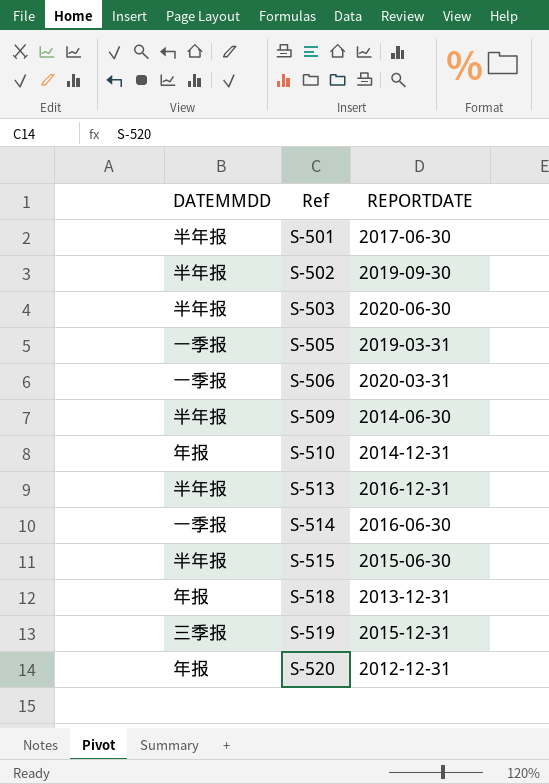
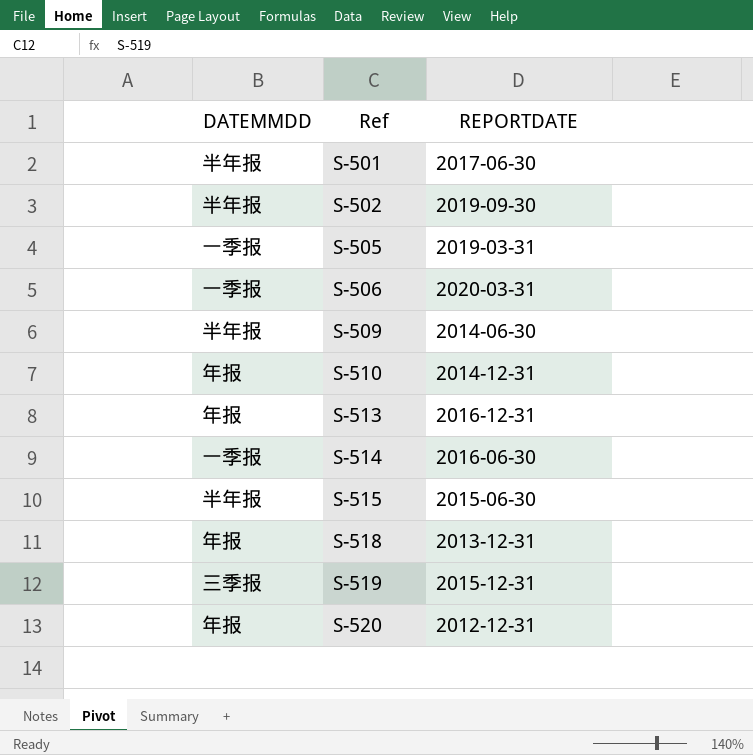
row S-503: 半年报 | 2020-06-30 -> none
S-513 | DATEMMDD: 半年报 -> 年报

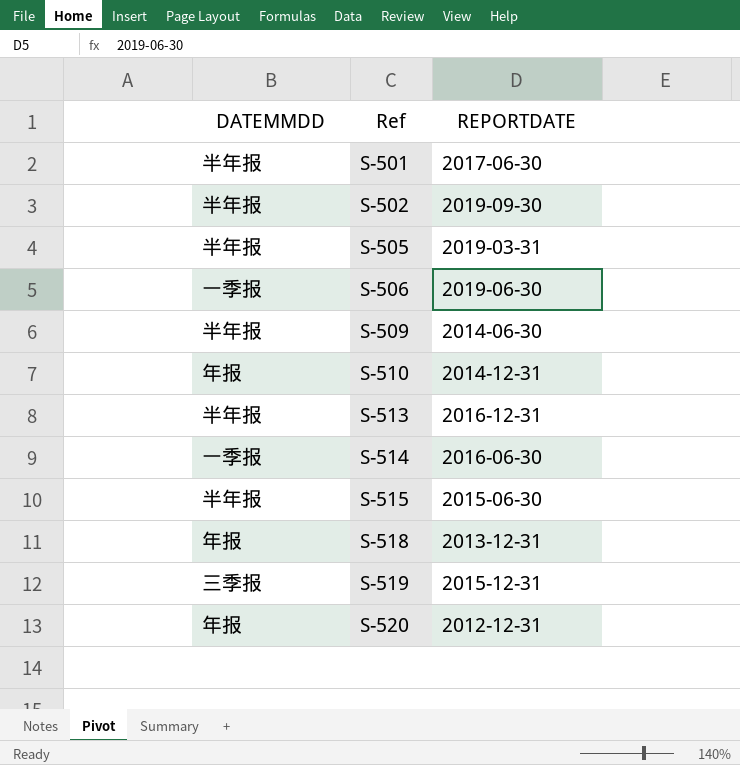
S-505 | DATEMMDD: 一季报 -> 半年报
S-506 | REPORTDATE: 2020-03-31 -> 2019-06-30
S-513 | DATEMMDD: 年报 -> 半年报

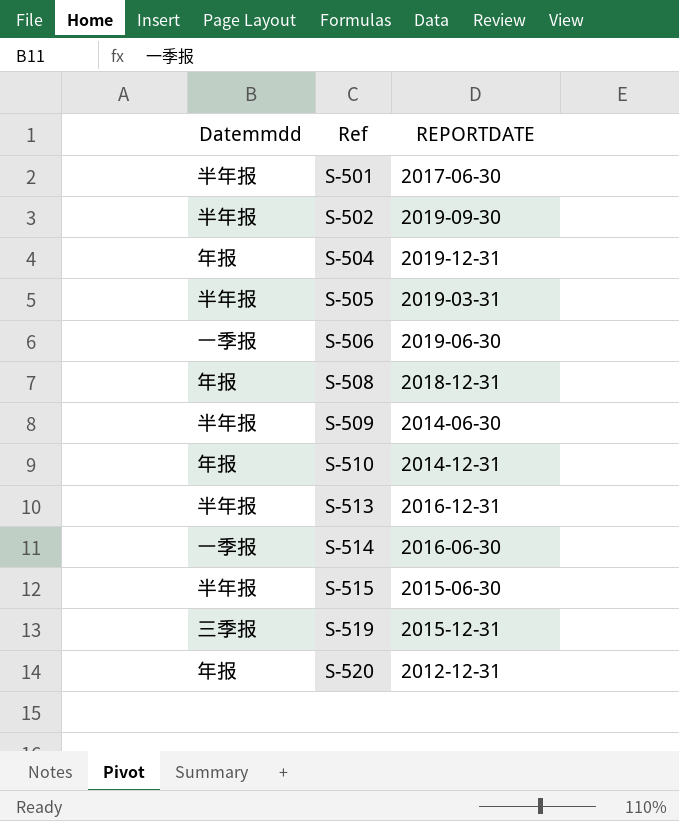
column name: DATEMMDD -> Datemmdd
row S-518: 年报 | 2013-12-31 -> none
row S-504: none -> 年报 | 2019-12-31
row S-508: none -> 年报 | 2018-12-31

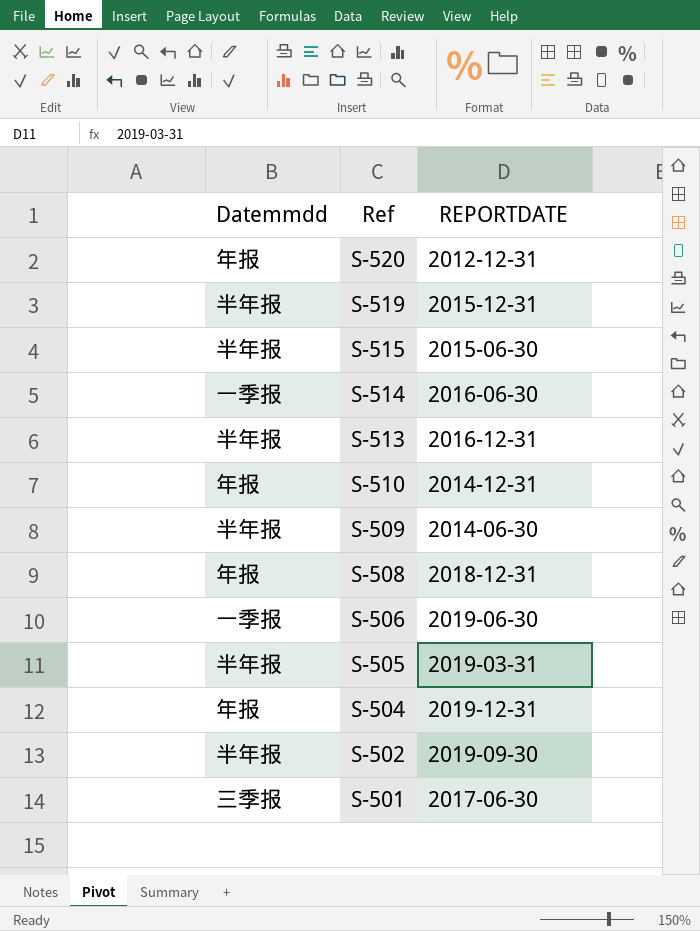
row order: Ref ascending -> Ref descending
S-519 | Datemmdd: 三季报 -> 半年报
S-501 | Datemmdd: 半年报 -> 三季报

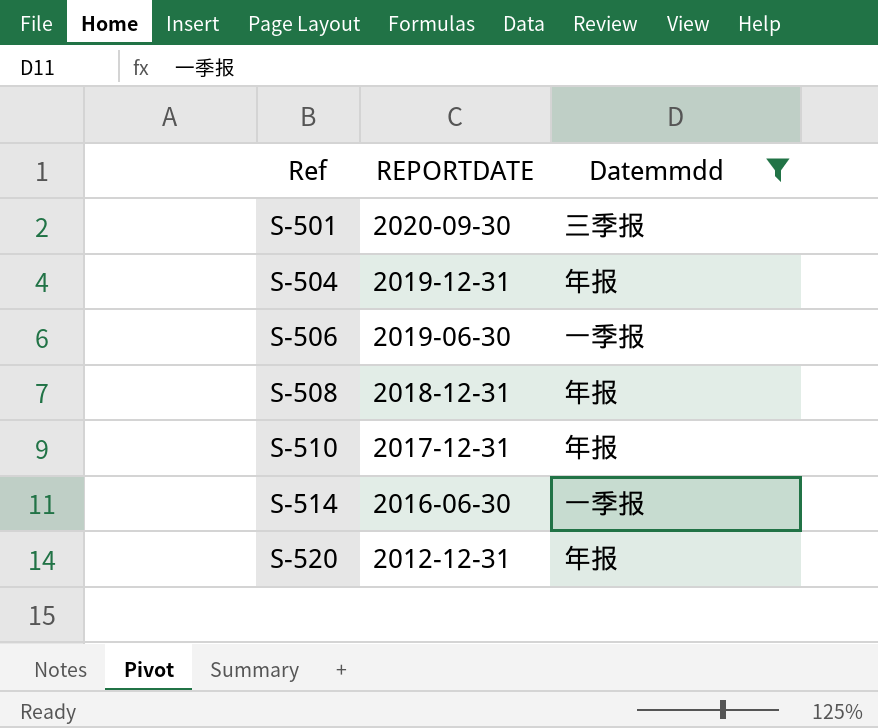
filter: none -> Datemmdd != 半年报
row order: Ref descending -> Ref ascending
column Datemmdd | position: 1 -> 3
S-501 | REPORTDATE: 2017-06-30 -> 2020-09-30
S-510 | REPORTDATE: 2014-12-31 -> 2017-12-31

